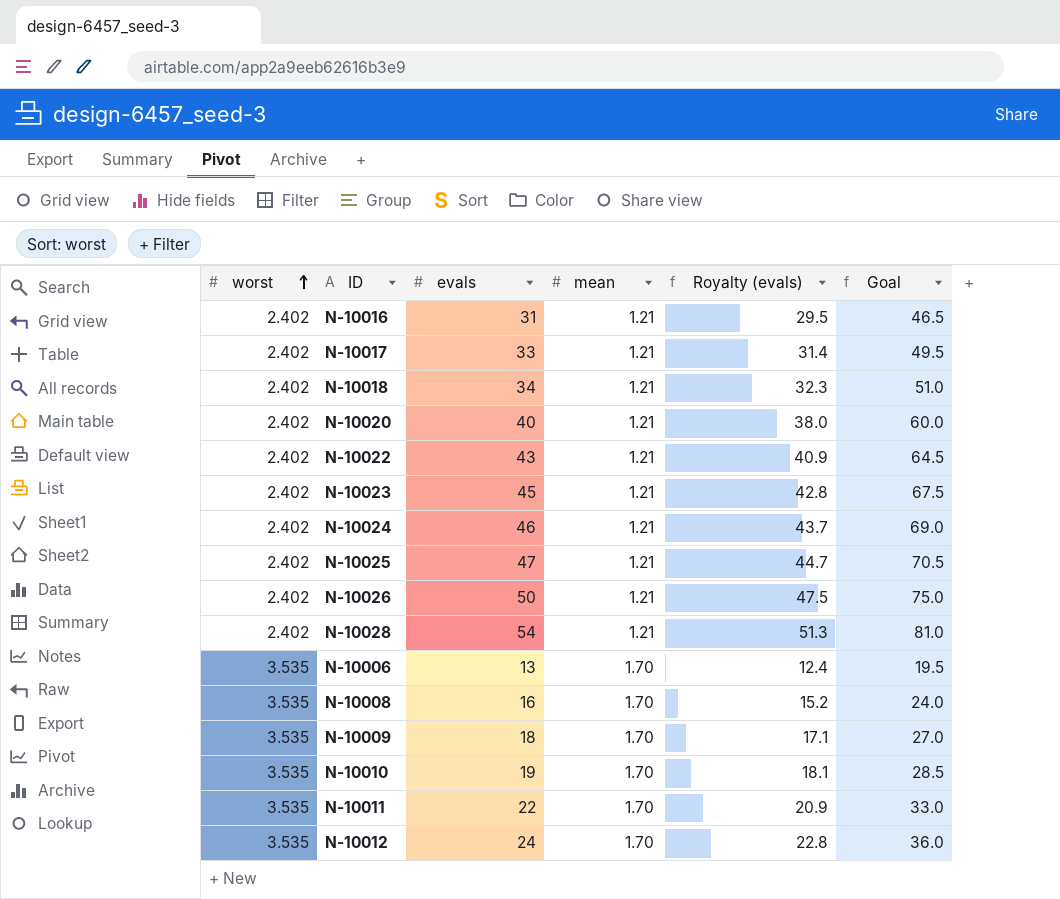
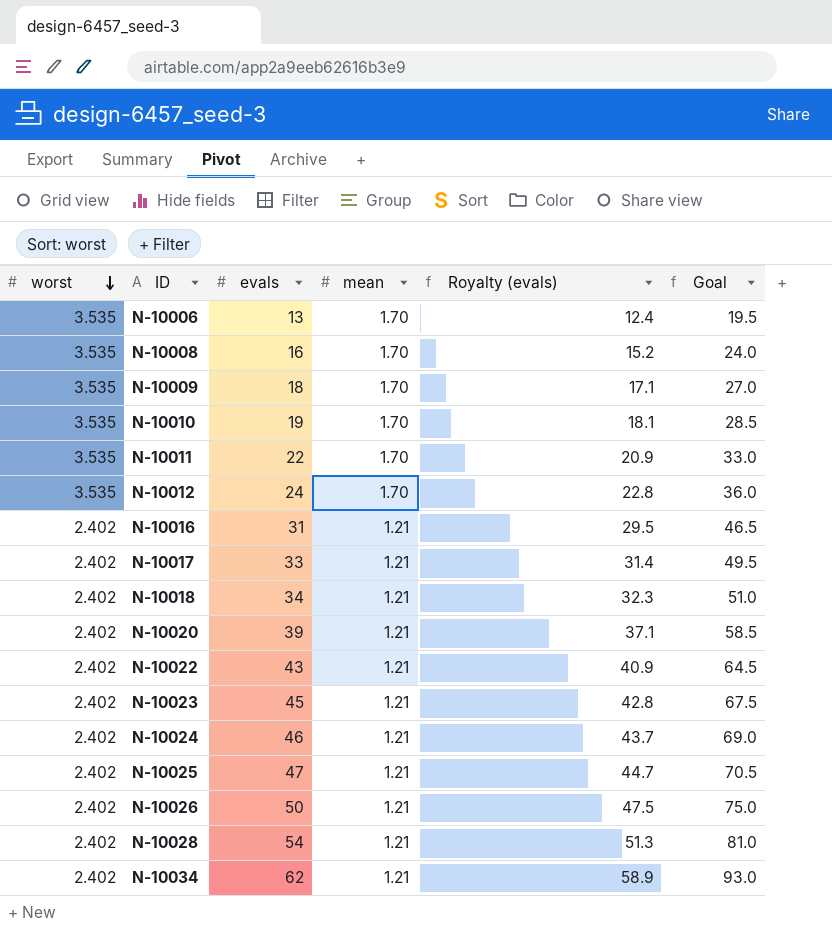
row order: worst ascending -> worst descending
N-10020 | evals: 40 -> 39
N-10020 | Royalty (evals): 38.0 -> 37.1
N-10020 | Goal: 60.0 -> 58.5
row N-10034: none -> 2.402 | 62 | 1.21 | 58.9 | 93.0

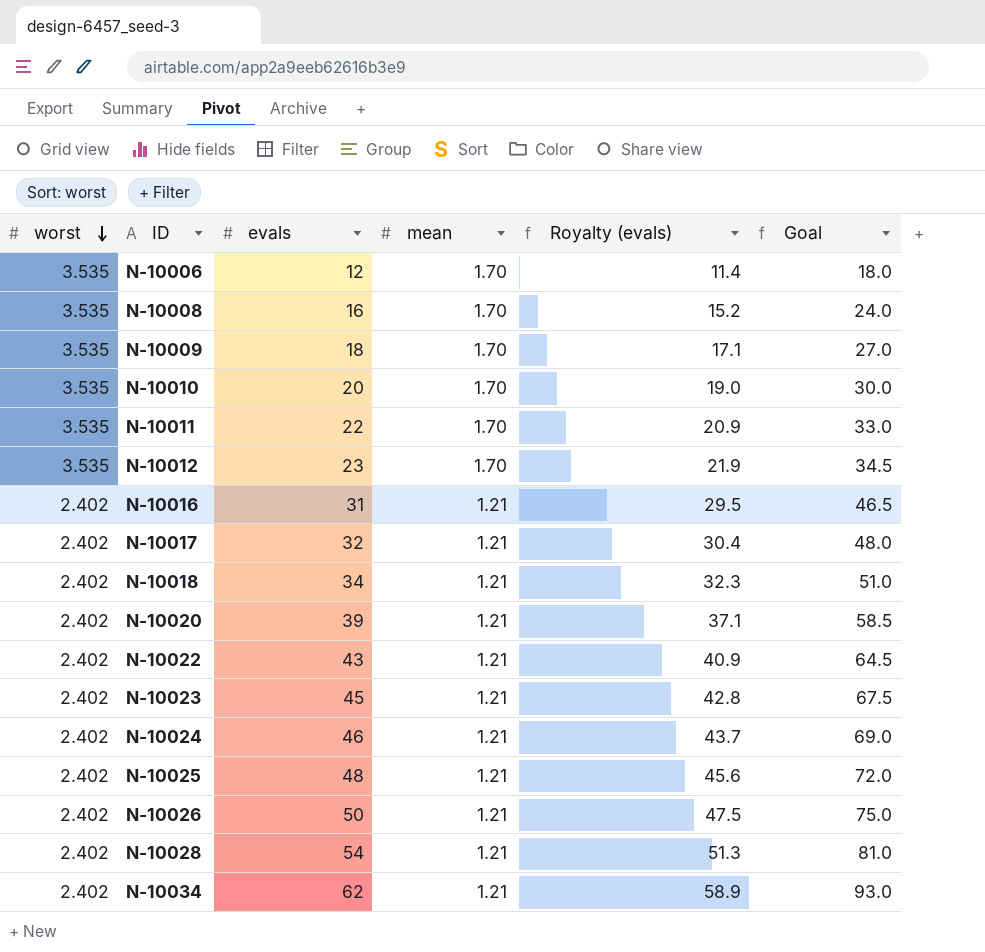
N-10006 | evals: 13 -> 12
N-10006 | Royalty (evals): 12.4 -> 11.4
N-10006 | Goal: 19.5 -> 18.0
N-10010 | evals: 19 -> 20
N-10010 | Royalty (evals): 18.1 -> 19.0
N-10010 | Goal: 28.5 -> 30.0
N-10012 | evals: 24 -> 23
N-10012 | Royalty (evals): 22.8 -> 21.9
N-10012 | Goal: 36.0 -> 34.5
N-10017 | evals: 33 -> 32
N-10017 | Royalty (evals): 31.4 -> 30.4
N-10017 | Goal: 49.5 -> 48.0
N-10025 | evals: 47 -> 48
N-10025 | Royalty (evals): 44.7 -> 45.6
N-10025 | Goal: 70.5 -> 72.0

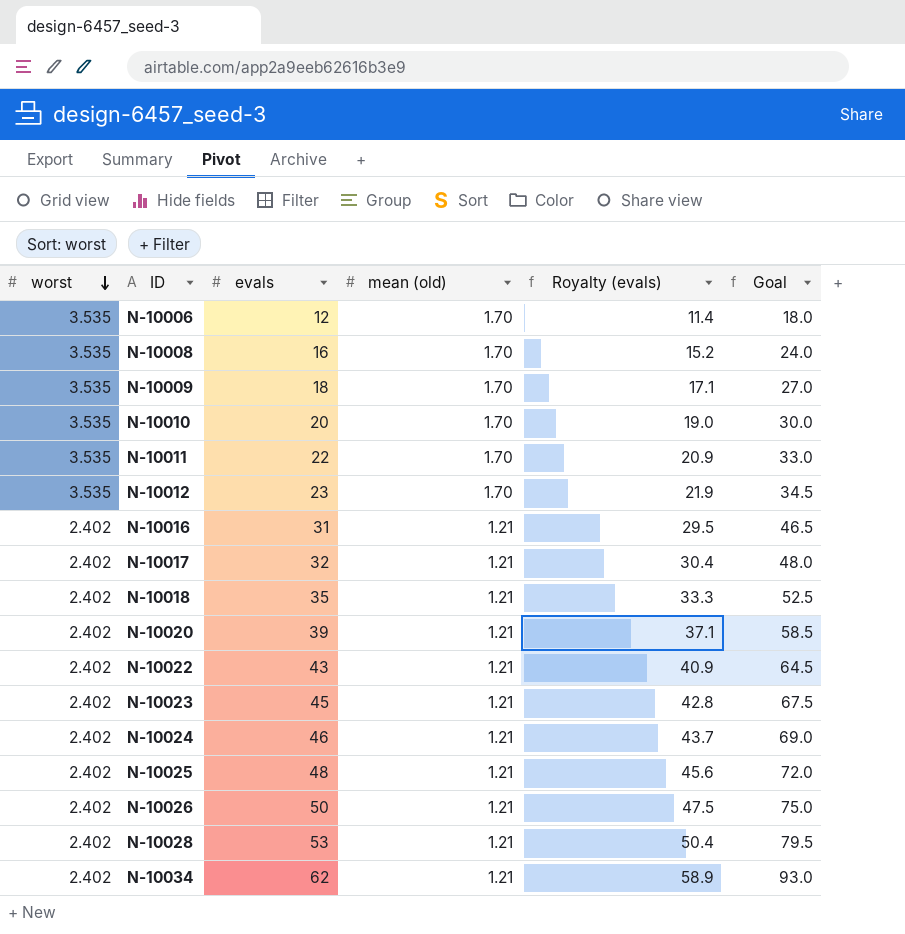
column name: mean -> mean (old)
N-10018 | evals: 34 -> 35
N-10018 | Royalty (evals): 32.3 -> 33.3
N-10018 | Goal: 51.0 -> 52.5
N-10028 | evals: 54 -> 53
N-10028 | Royalty (evals): 51.3 -> 50.4
N-10028 | Goal: 81.0 -> 79.5

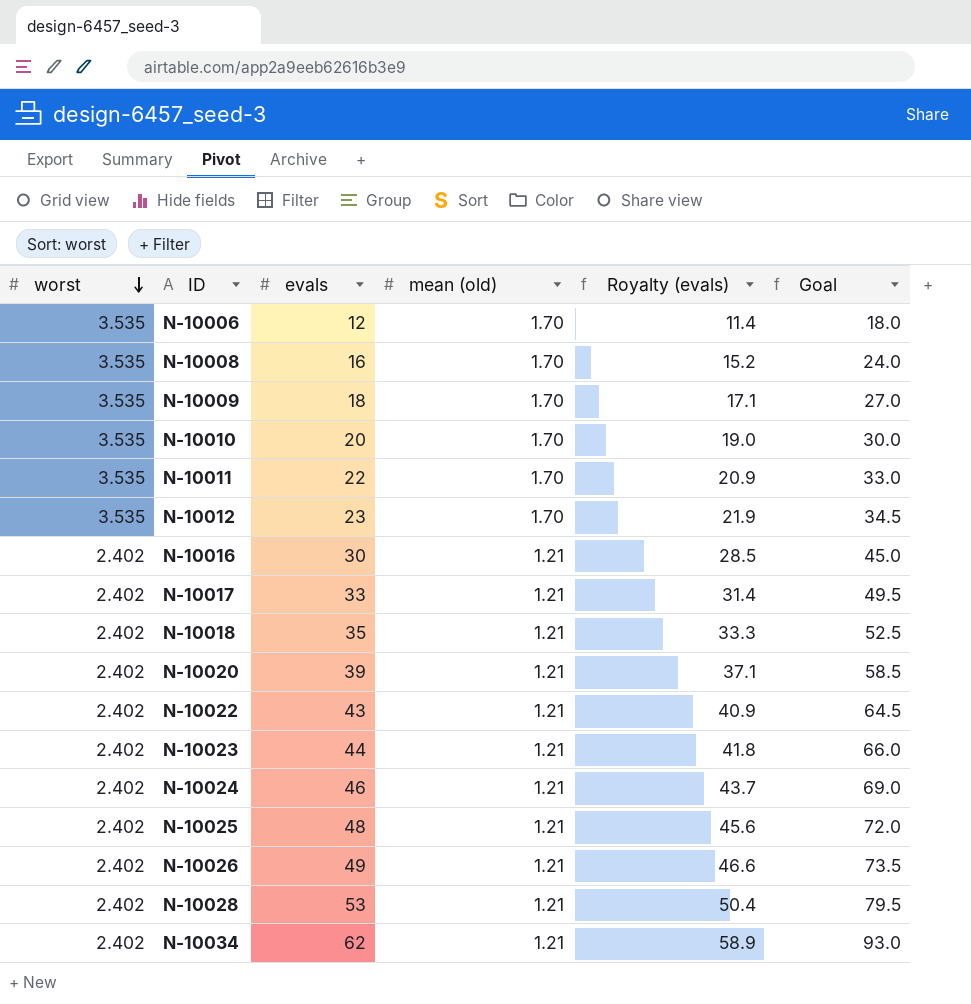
N-10016 | evals: 31 -> 30
N-10016 | Royalty (evals): 29.5 -> 28.5
N-10016 | Goal: 46.5 -> 45.0
N-10017 | evals: 32 -> 33
N-10017 | Royalty (evals): 30.4 -> 31.4
N-10017 | Goal: 48.0 -> 49.5
N-10023 | evals: 45 -> 44
N-10023 | Royalty (evals): 42.8 -> 41.8
N-10023 | Goal: 67.5 -> 66.0
N-10026 | evals: 50 -> 49
N-10026 | Royalty (evals): 47.5 -> 46.6
N-10026 | Goal: 75.0 -> 73.5

